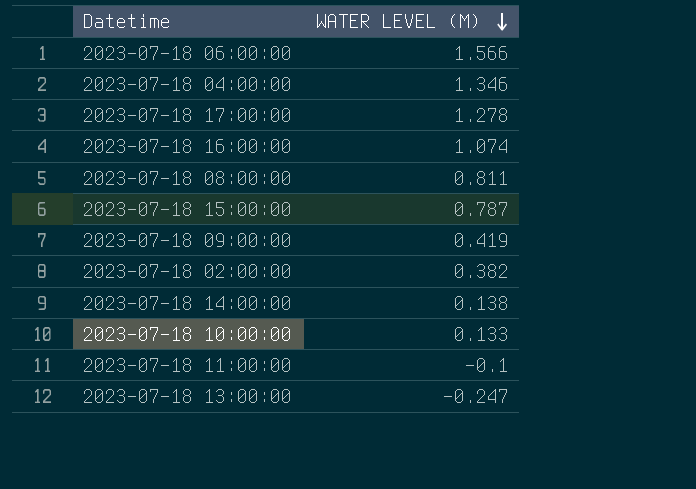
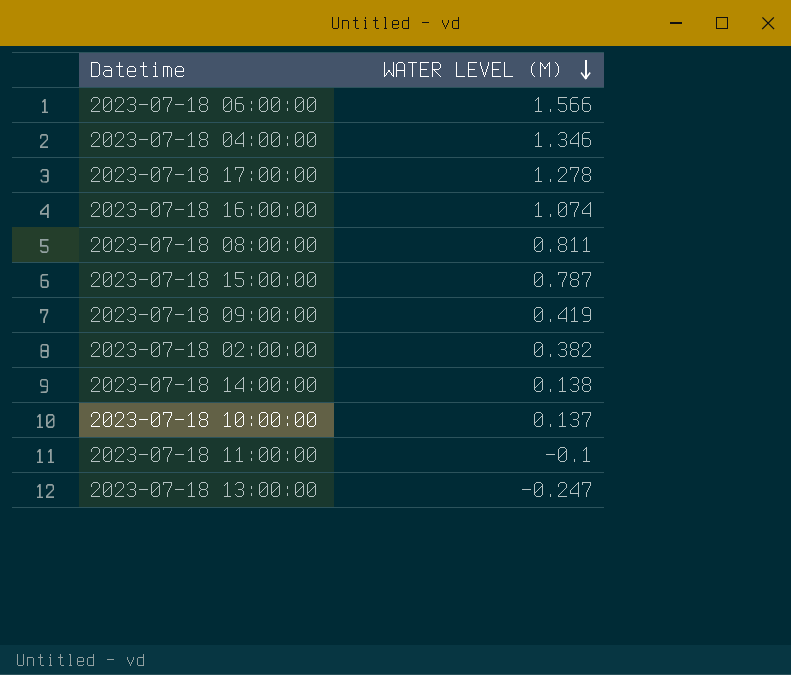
2023-07-18 10:00:00 | WATER LEVEL (M): 0.133 -> 0.137

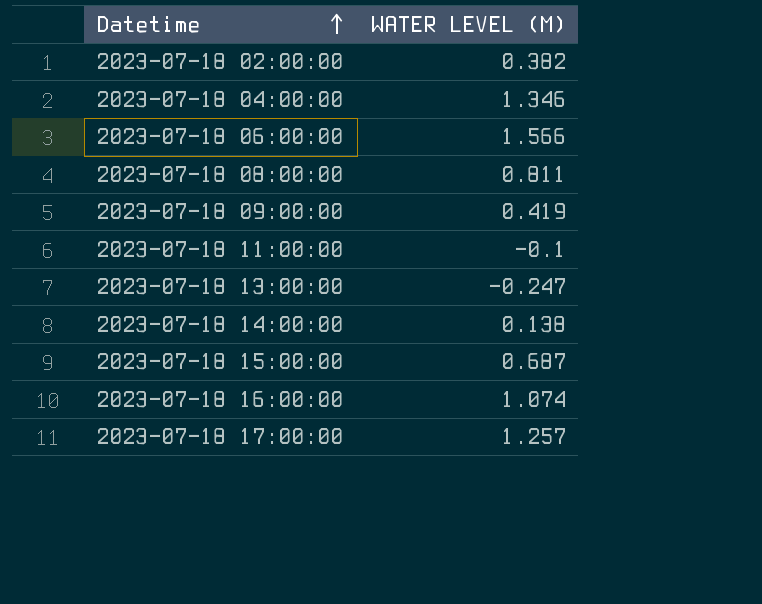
row order: WATER LEVEL (M) descending -> Datetime ascending
row 2023-07-18 10:00:00: 0.137 -> none
2023-07-18 15:00:00 | WATER LEVEL (M): 0.787 -> 0.687
2023-07-18 17:00:00 | WATER LEVEL (M): 1.278 -> 1.257

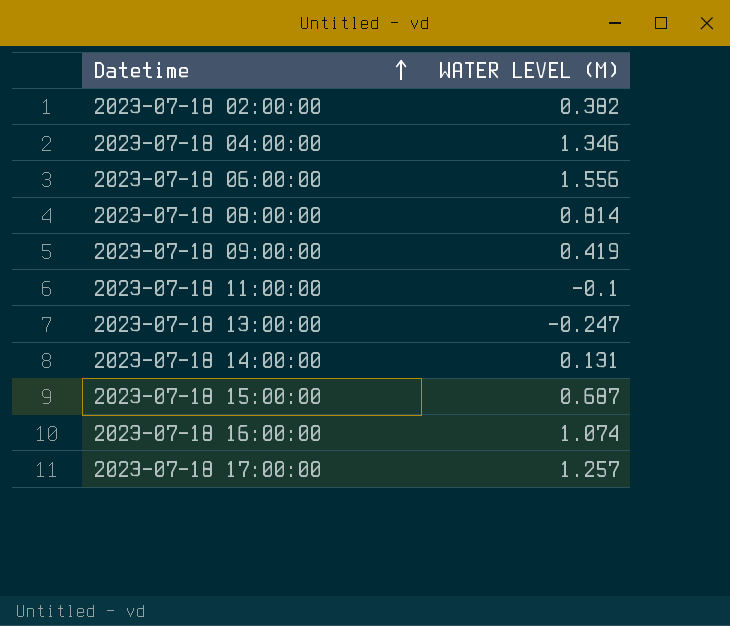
2023-07-18 06:00:00 | WATER LEVEL (M): 1.566 -> 1.556
2023-07-18 08:00:00 | WATER LEVEL (M): 0.811 -> 0.814
2023-07-18 14:00:00 | WATER LEVEL (M): 0.138 -> 0.131

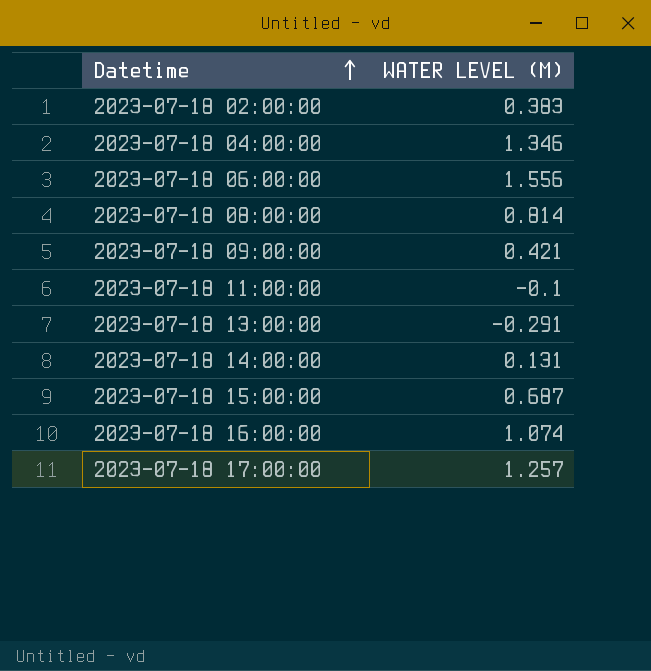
2023-07-18 02:00:00 | WATER LEVEL (M): 0.382 -> 0.383
2023-07-18 09:00:00 | WATER LEVEL (M): 0.419 -> 0.421
2023-07-18 13:00:00 | WATER LEVEL (M): -0.247 -> -0.291

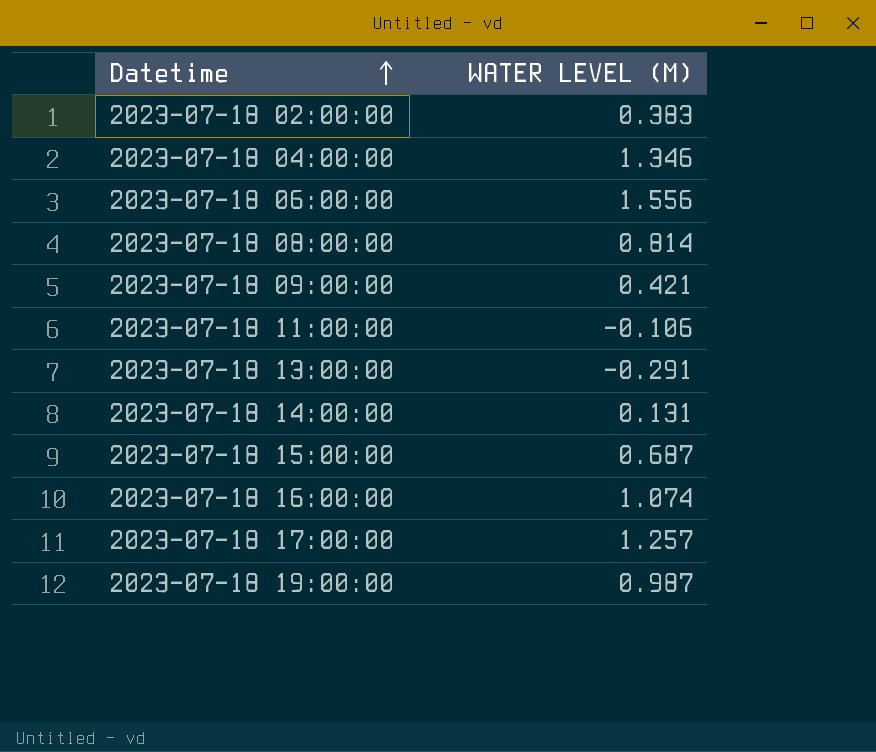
2023-07-18 11:00:00 | WATER LEVEL (M): -0.1 -> -0.106
row 2023-07-18 19:00:00: none -> 0.987

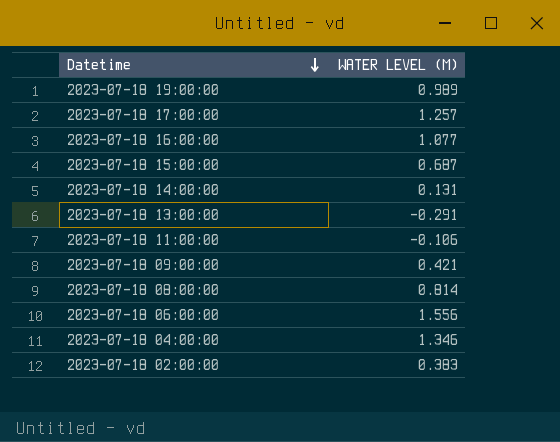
row order: Datetime ascending -> Datetime descending
2023-07-18 19:00:00 | WATER LEVEL (M): 0.987 -> 0.989
2023-07-18 16:00:00 | WATER LEVEL (M): 1.074 -> 1.077

